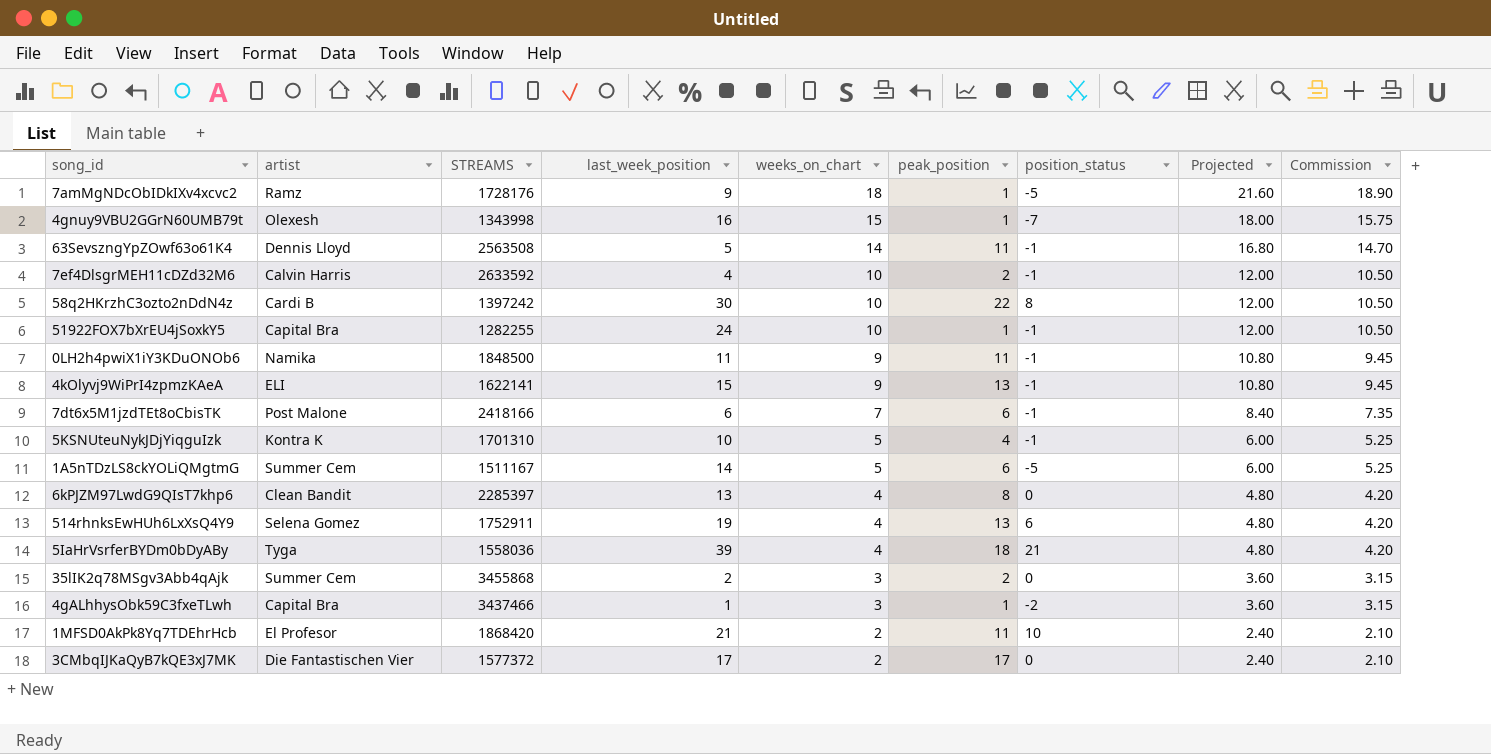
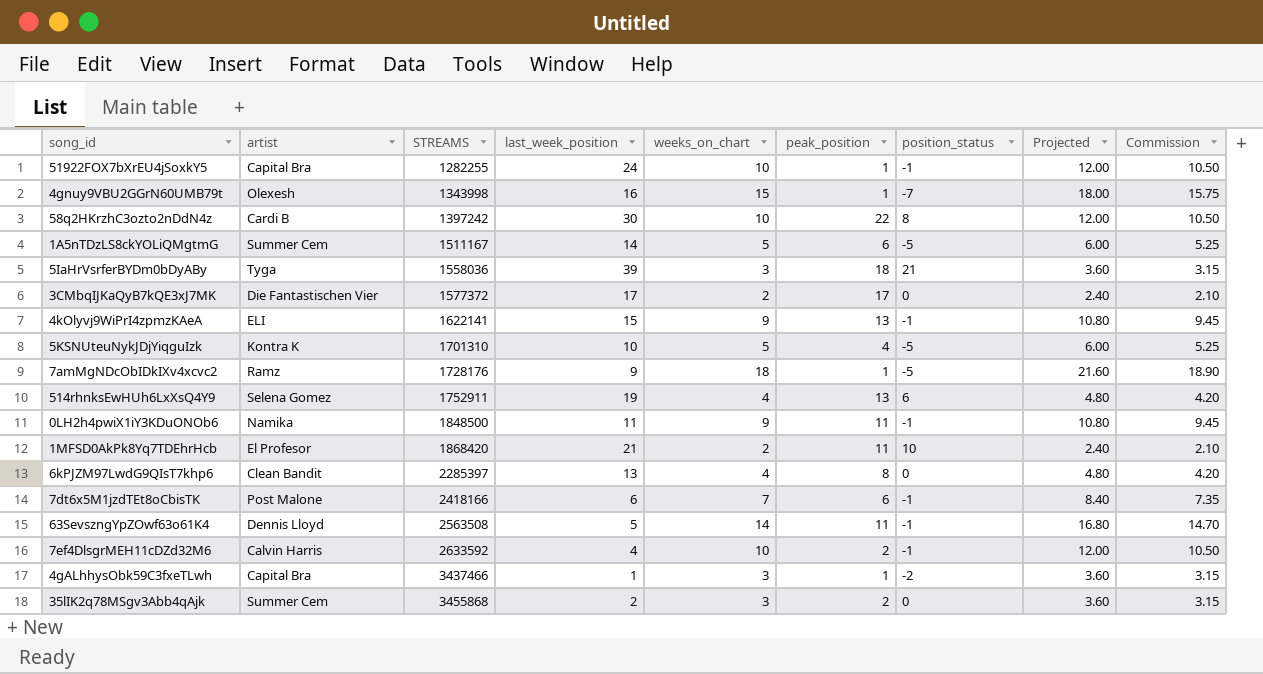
row order: weeks_on_chart descending -> STREAMS ascending
5IaHrVsrferBYDm0bDyABy | weeks_on_chart: 4 -> 3
5IaHrVsrferBYDm0bDyABy | Projected: 4.80 -> 3.60
5IaHrVsrferBYDm0bDyABy | Commission: 4.20 -> 3.15
5KSNUteuNykJDjYiqguIzk | position_status: -1 -> -5

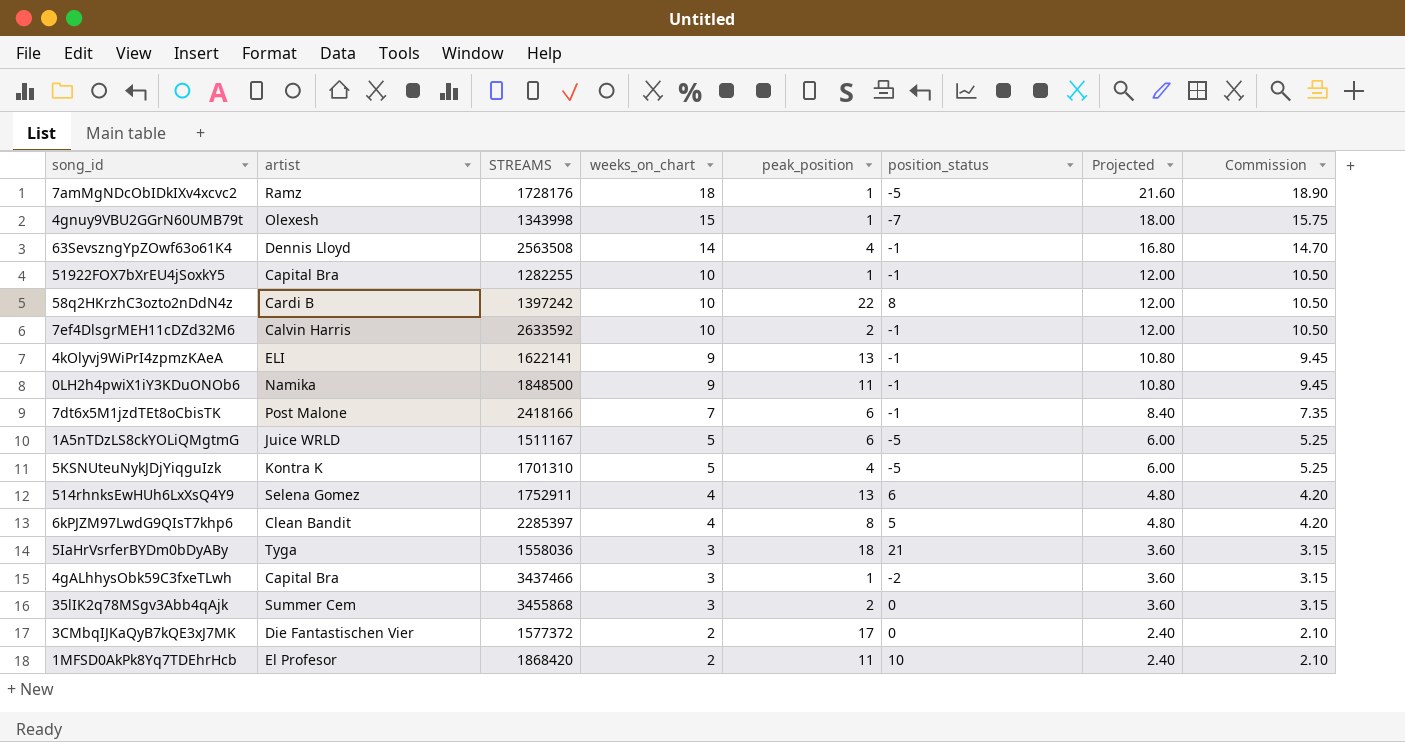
row order: STREAMS ascending -> weeks_on_chart descending
column last_week_position | position: 4 -> none
63SevszngYpZOwf63o61K4 | peak_position: 11 -> 4
1A5nTDzLS8ckYOLiQMgtmG | artist: Summer Cem -> Juice WRLD
6kPJZM97LwdG9QIsT7khp6 | position_status: 0 -> 5

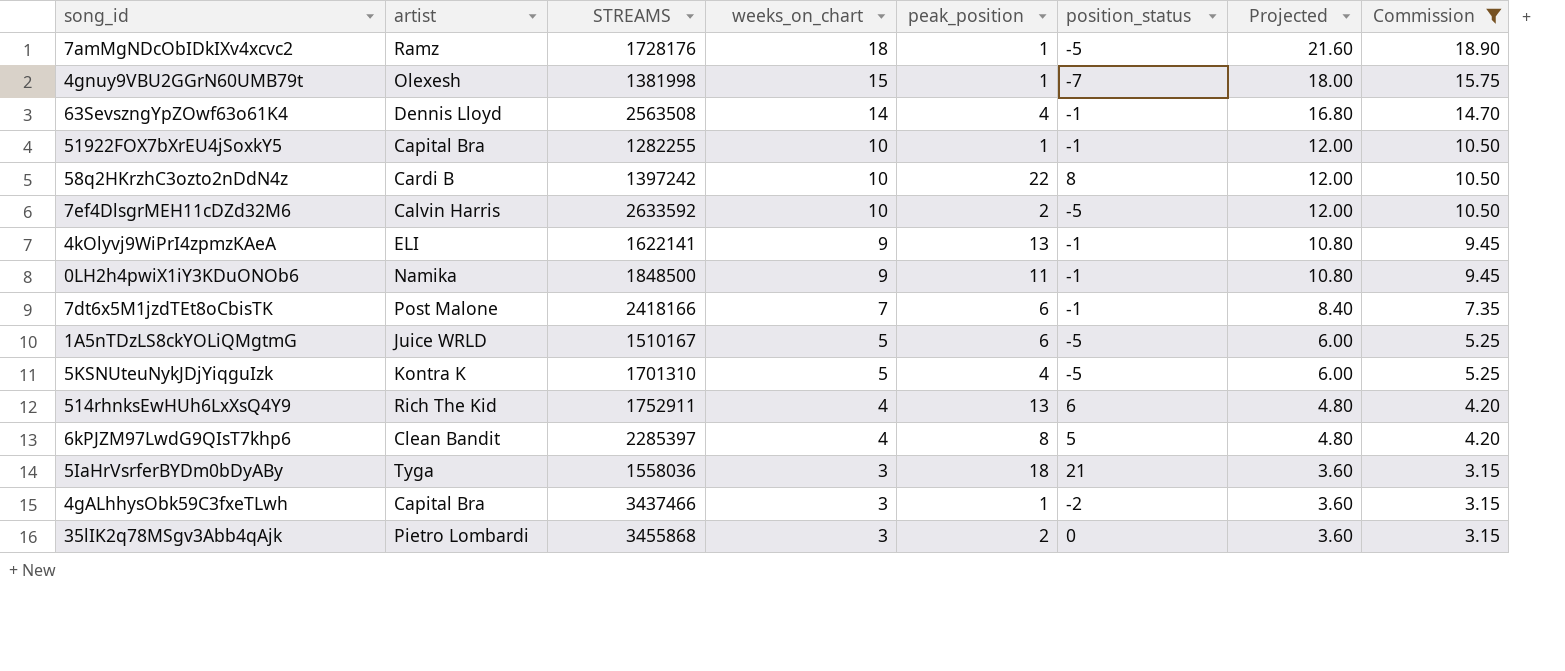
filter: none -> Commission != 2.10
4gnuy9VBU2GGrN60UMB79t | STREAMS: 1343998 -> 1381998
7ef4DlsgrMEH11cDZd32M6 | position_status: -1 -> -5
1A5nTDzLS8ckYOLiQMgtmG | STREAMS: 1511167 -> 1510167
514rhnksEwHUh6LxXsQ4Y9 | artist: Selena Gomez -> Rich The Kid
35lIK2q78MSgv3Abb4qAjk | artist: Summer Cem -> Pietro Lombardi

